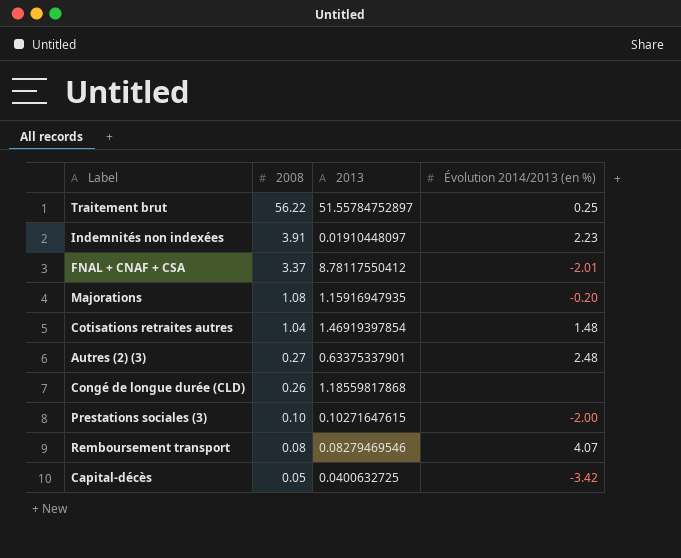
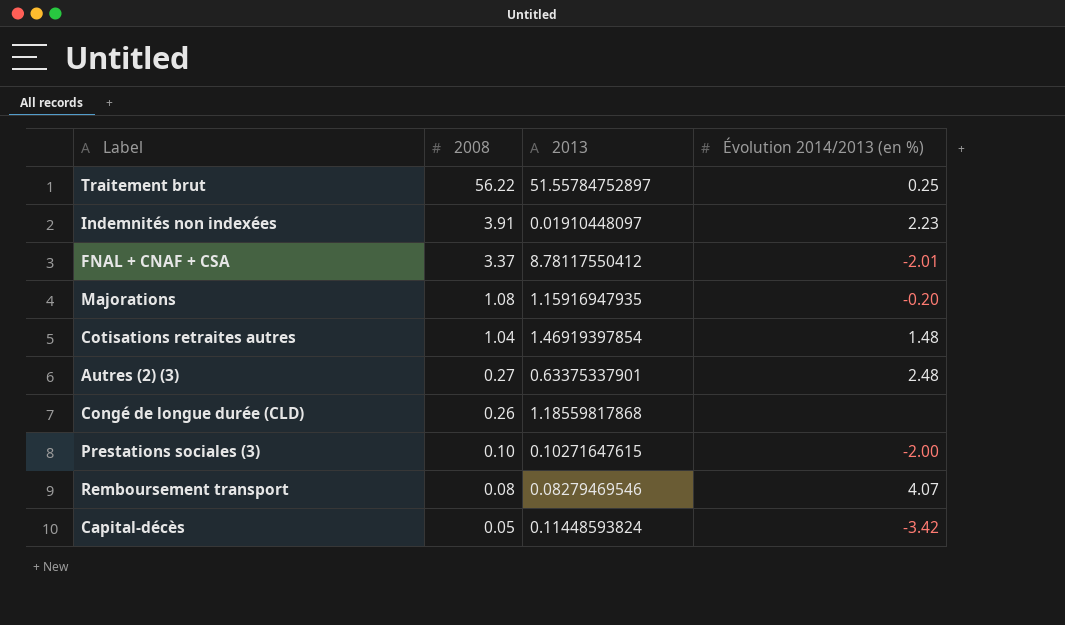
Capital-décès | 2013: 0.0400632725 -> 0.11448593824

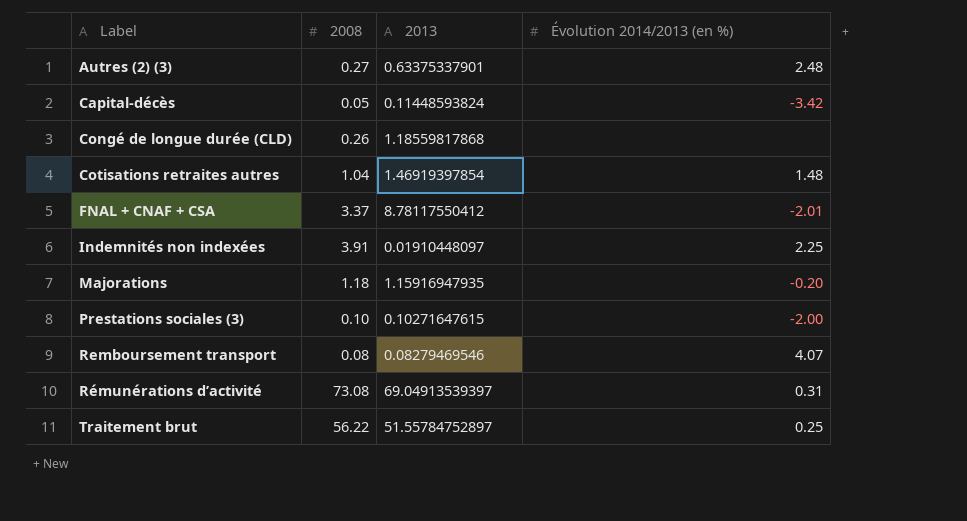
row order: 2008 descending -> Label ascending
Indemnités non indexées | Évolution 2014/2013 (en %): 2.23 -> 2.25
Majorations | 2008: 1.08 -> 1.18
row Rémunérations d’activité: none -> 73.08 | 69.04913539397 | 0.31

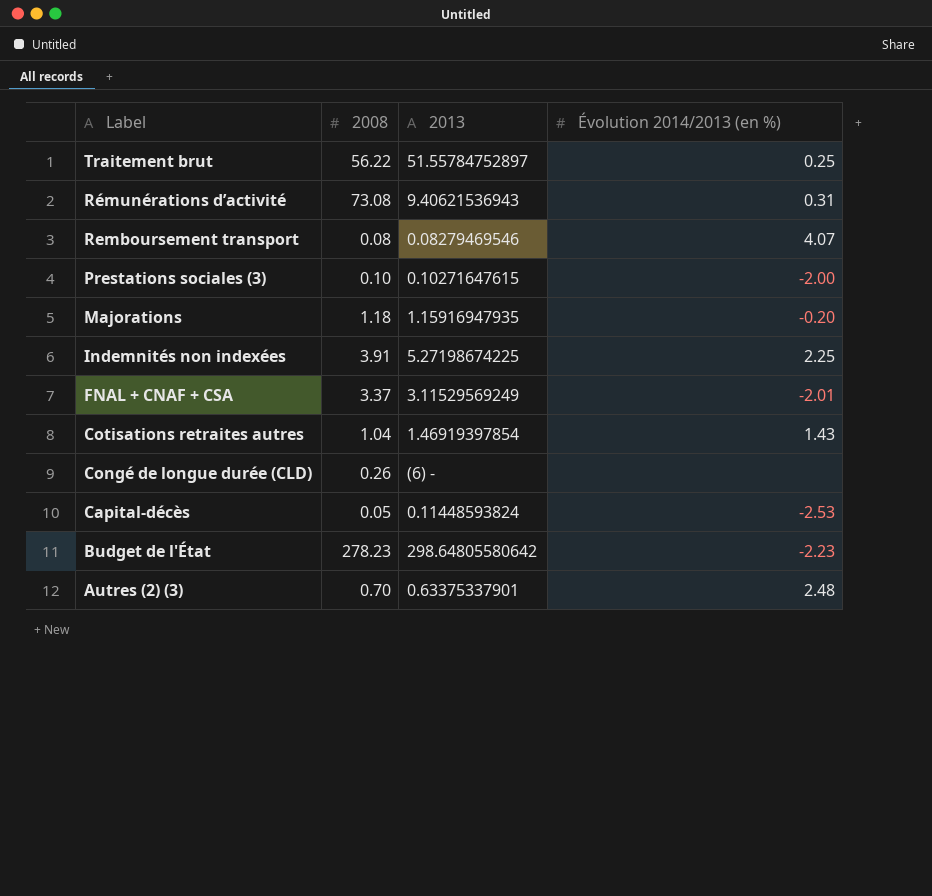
row order: Label ascending -> Label descending
Rémunérations d’activité | 2013: 69.04913539397 -> 9.40621536943
Indemnités non indexées | 2013: 0.01910448097 -> 5.27198674225
FNAL + CNAF + CSA | 2013: 8.78117550412 -> 3.11529569249
Cotisations retraites autres | Évolution 2014/2013 (en %): 1.48 -> 1.43
Congé de longue durée (CLD) | 2013: 1.18559817868 -> (6) -
Capital-décès | Évolution 2014/2013 (en %): -3.42 -> -2.53
row Budget de l'État: none -> 278.23 | 298.64805580642 | -2.23
Autres (2) (3) | 2008: 0.27 -> 0.70

